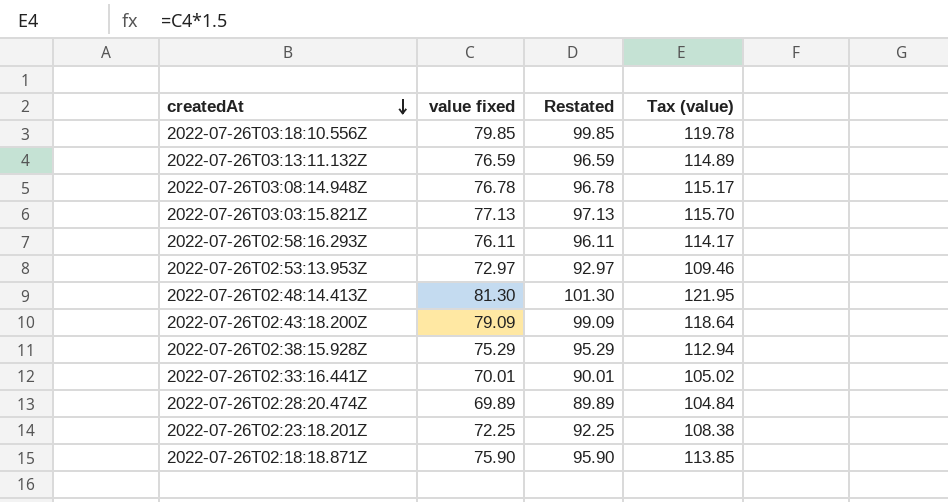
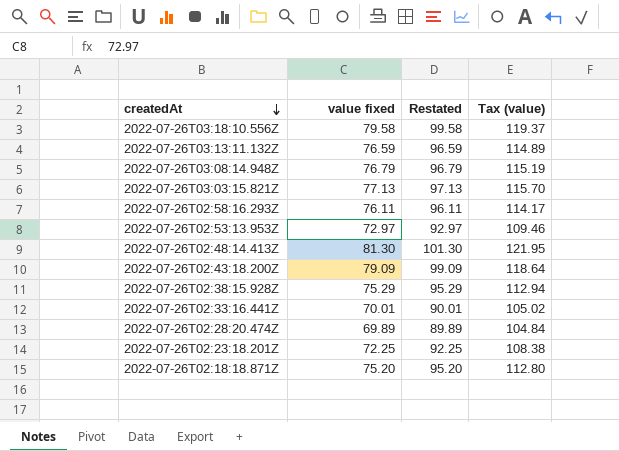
2022-07-26T03:18:10.556Z | value fixed: 79.85 -> 79.58
2022-07-26T03:18:10.556Z | Restated: 99.85 -> 99.58
2022-07-26T03:18:10.556Z | Tax (value): 119.78 -> 119.37
2022-07-26T03:08:14.948Z | value fixed: 76.78 -> 76.79
2022-07-26T03:08:14.948Z | Restated: 96.78 -> 96.79
2022-07-26T03:08:14.948Z | Tax (value): 115.17 -> 115.19
2022-07-26T02:18:18.871Z | value fixed: 75.90 -> 75.20
2022-07-26T02:18:18.871Z | Restated: 95.90 -> 95.20
2022-07-26T02:18:18.871Z | Tax (value): 113.85 -> 112.80

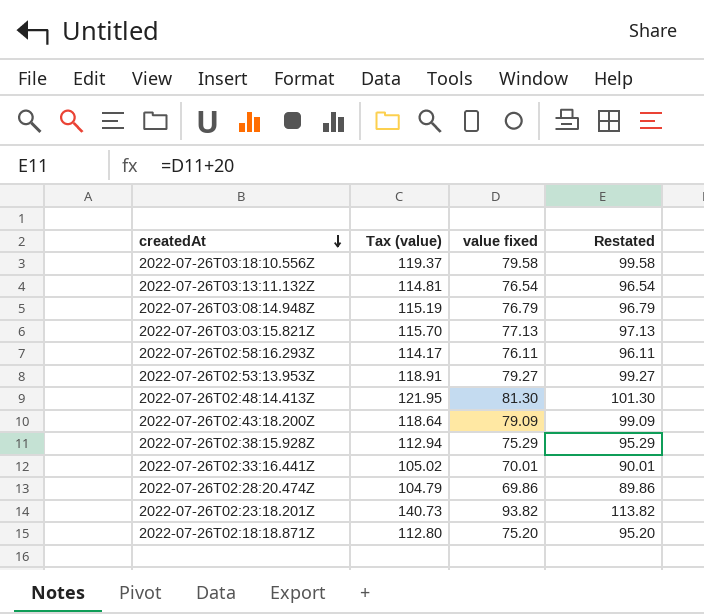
column Tax (value) | position: 4 -> 2
2022-07-26T03:13:11.132Z | Tax (value): 114.89 -> 114.81
2022-07-26T03:13:11.132Z | value fixed: 76.59 -> 76.54
2022-07-26T03:13:11.132Z | Restated: 96.59 -> 96.54
2022-07-26T02:53:13.953Z | Tax (value): 109.46 -> 118.91
2022-07-26T02:53:13.953Z | value fixed: 72.97 -> 79.27
2022-07-26T02:53:13.953Z | Restated: 92.97 -> 99.27
2022-07-26T02:28:20.474Z | Tax (value): 104.84 -> 104.79
2022-07-26T02:28:20.474Z | value fixed: 69.89 -> 69.86
2022-07-26T02:28:20.474Z | Restated: 89.89 -> 89.86
2022-07-26T02:23:18.201Z | Tax (value): 108.38 -> 140.73
2022-07-26T02:23:18.201Z | value fixed: 72.25 -> 93.82
2022-07-26T02:23:18.201Z | Restated: 92.25 -> 113.82

